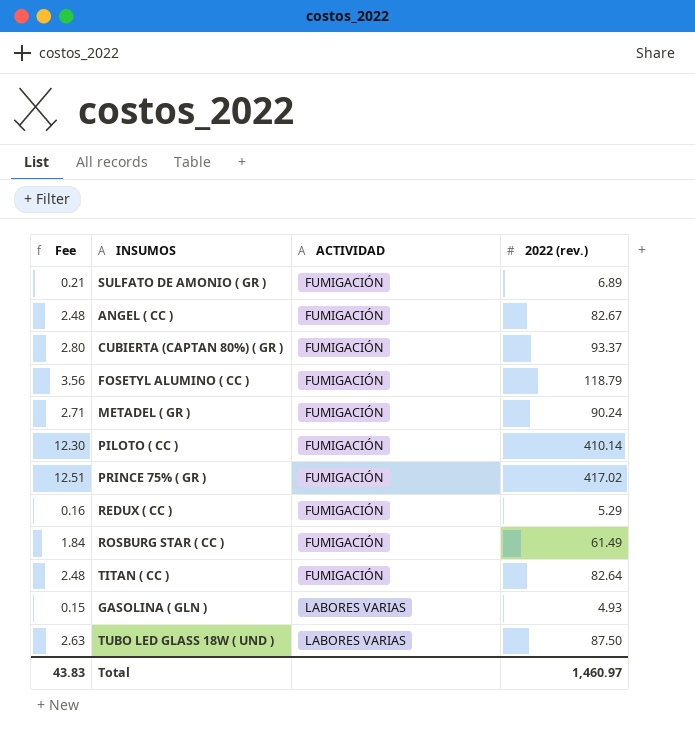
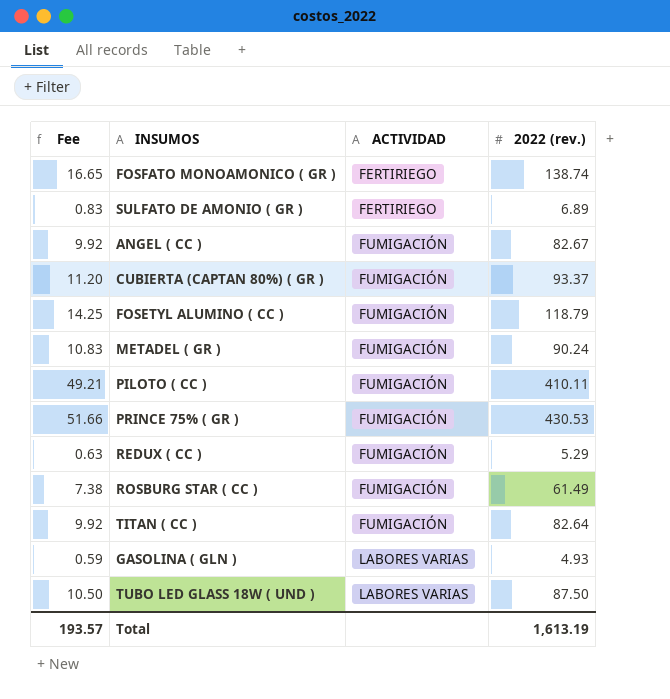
column Fee | formula: [2022 (rev.)] * 0.03 -> [2022 (rev.)] * 0.12
row FOSFATO MONOAMONICO ( GR ): none -> 16.65 | FERTIRIEGO | 138.74
SULFATO DE AMONIO ( GR ) | ACTIVIDAD: FUMIGACIÓN -> FERTIRIEGO
PILOTO ( CC ) | 2022 (rev.): 410.14 -> 410.11
PRINCE 75% ( GR ) | 2022 (rev.): 417.02 -> 430.53
Total | Fee: 43.83 -> 193.57
Total | 2022 (rev.): 1,460.97 -> 1,613.19

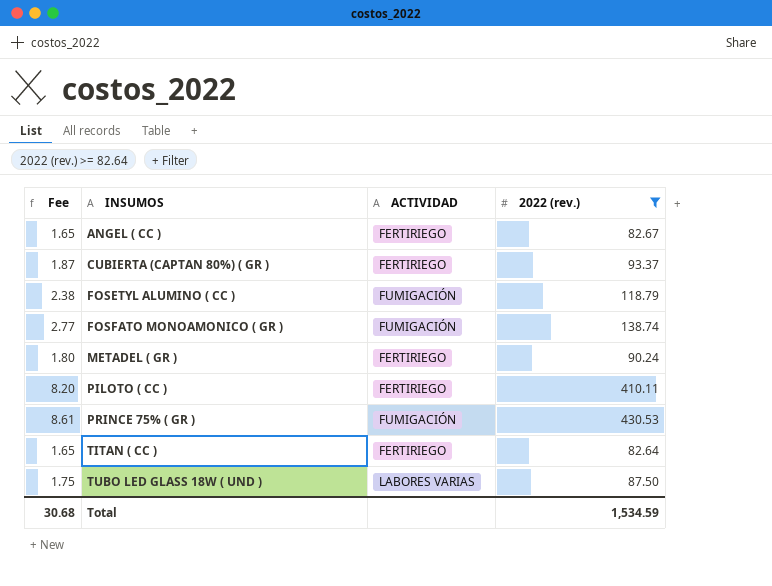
filter: none -> 2022 (rev.) >= 82.64
row order: ACTIVIDAD ascending -> INSUMOS ascending
column Fee | formula: [2022 (rev.)] * 0.12 -> [2022 (rev.)] * 0.02
ANGEL ( CC ) | ACTIVIDAD: FUMIGACIÓN -> FERTIRIEGO
CUBIERTA (CAPTAN 80%) ( GR ) | ACTIVIDAD: FUMIGACIÓN -> FERTIRIEGO
FOSFATO MONOAMONICO ( GR ) | ACTIVIDAD: FERTIRIEGO -> FUMIGACIÓN
METADEL ( GR ) | ACTIVIDAD: FUMIGACIÓN -> FERTIRIEGO
PILOTO ( CC ) | ACTIVIDAD: FUMIGACIÓN -> FERTIRIEGO
TITAN ( CC ) | ACTIVIDAD: FUMIGACIÓN -> FERTIRIEGO
Total | Fee: 193.57 -> 30.68
Total | 2022 (rev.): 1,613.19 -> 1,534.59

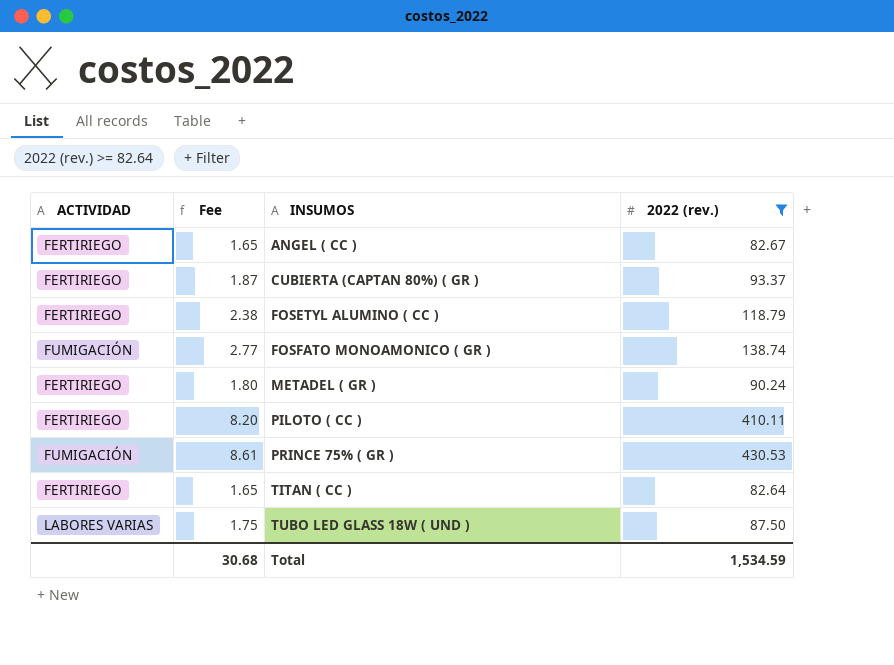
column ACTIVIDAD | position: 3 -> 1
FOSETYL ALUMINO ( CC ) | ACTIVIDAD: FUMIGACIÓN -> FERTIRIEGO

